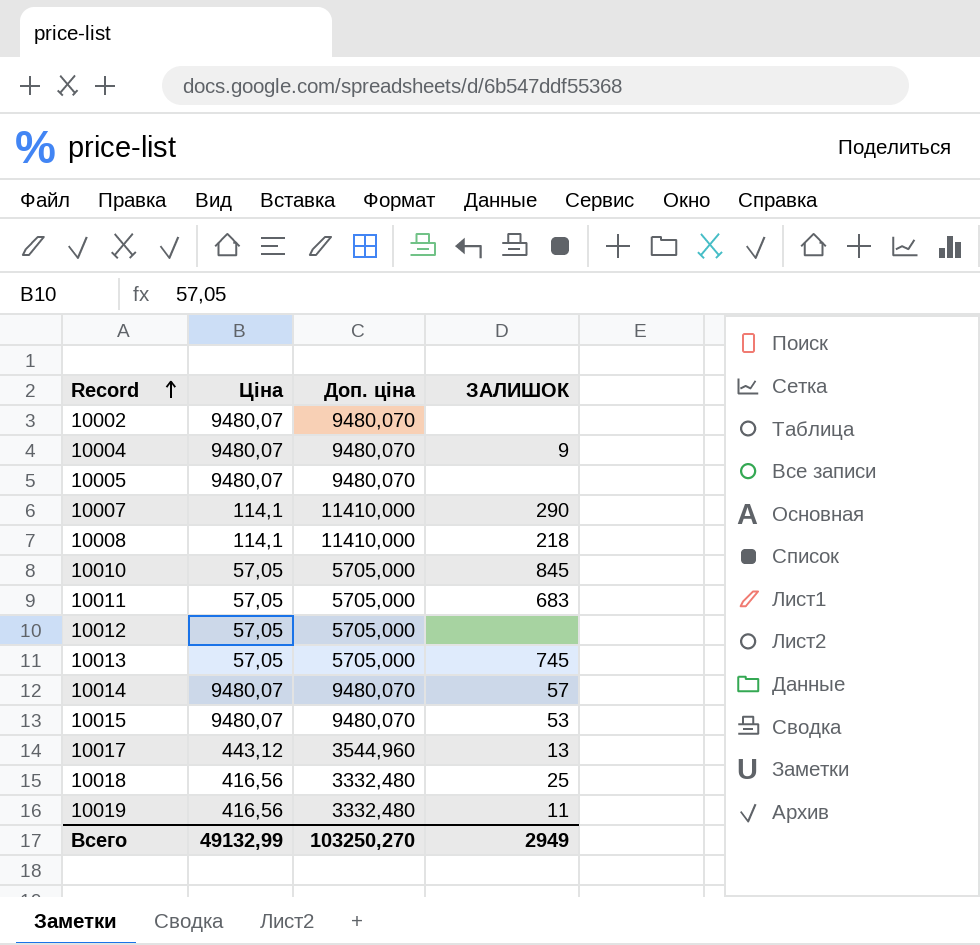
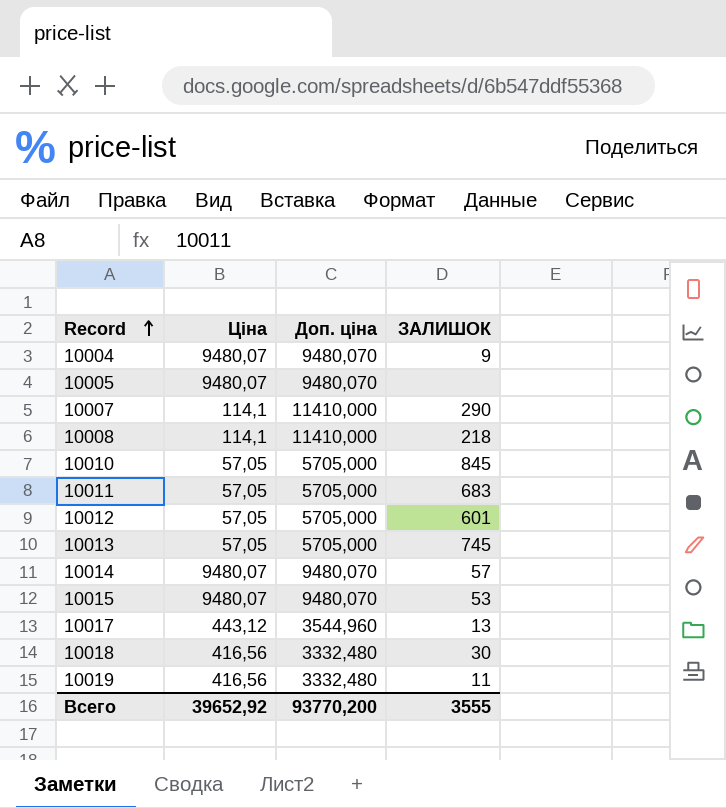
row 10002: 9480,07 | 9480,070 | none -> none
10012 | ЗАЛИШОК: none -> 601
10018 | ЗАЛИШОК: 25 -> 30
Всего | Ціна: 49132,99 -> 39652,92
Всего | Доп. ціна: 103250,270 -> 93770,200
Всего | ЗАЛИШОК: 2949 -> 3555

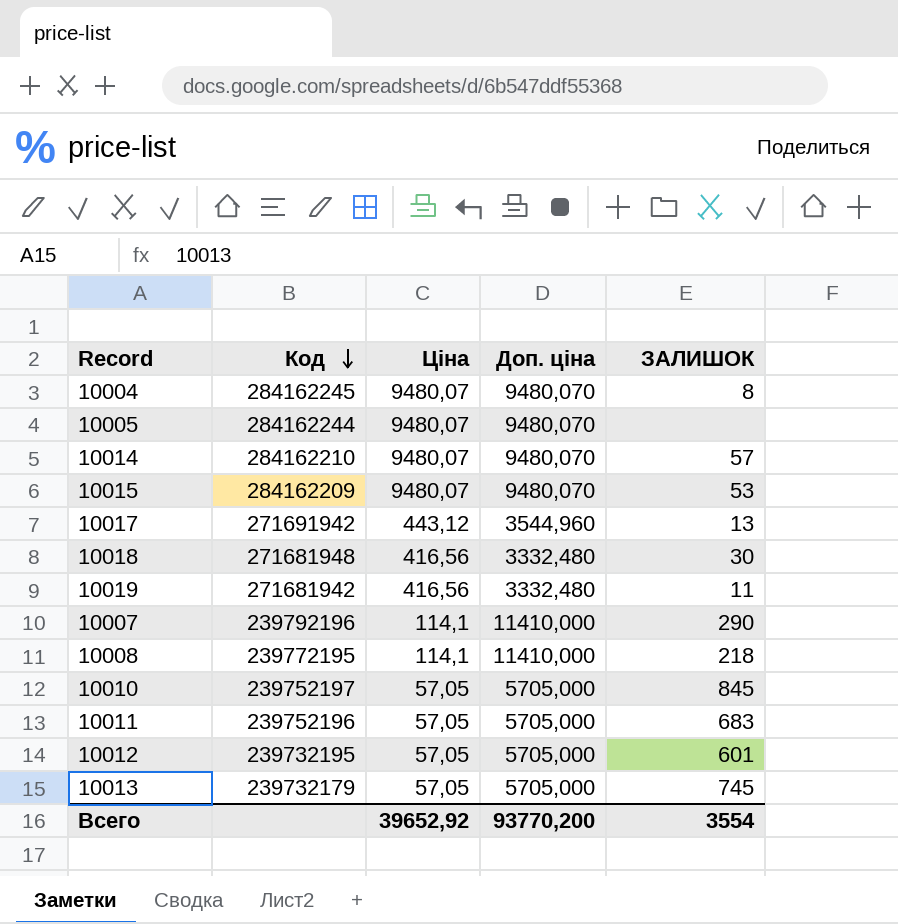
row order: Record ascending -> Код descending
column Код | position: none -> 2
10004 | ЗАЛИШОК: 9 -> 8
Всего | ЗАЛИШОК: 3555 -> 3554

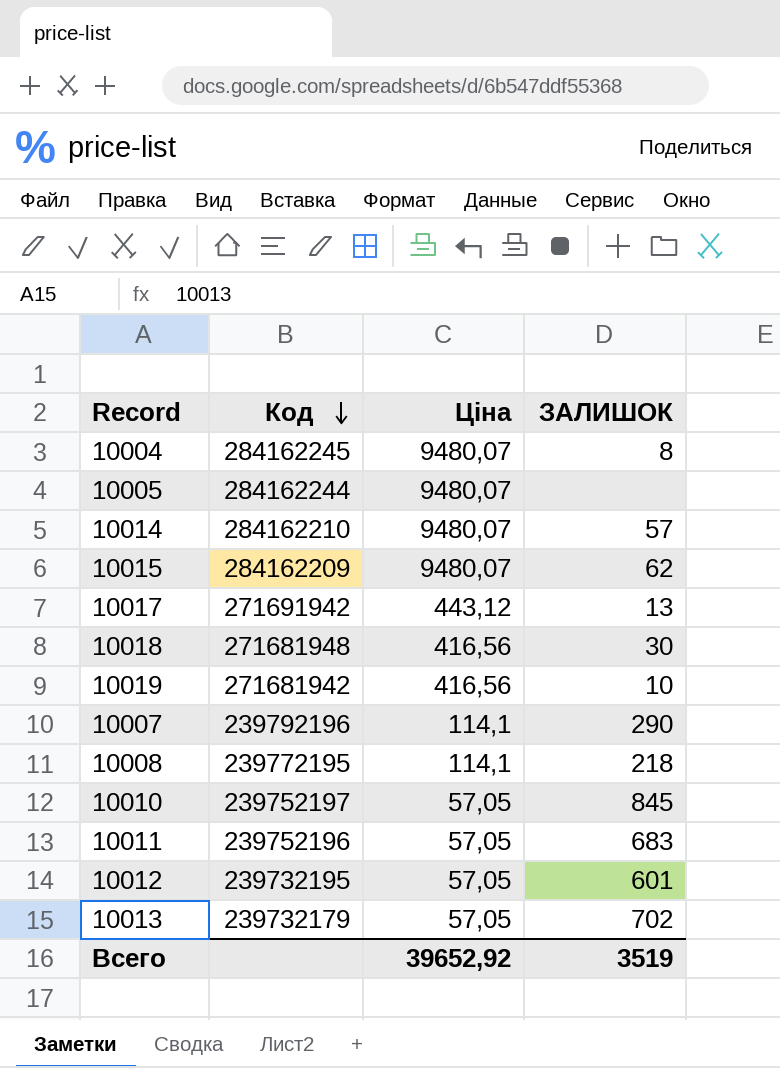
column Доп. ціна | position: 4 -> none
10015 | ЗАЛИШОК: 53 -> 62
10019 | ЗАЛИШОК: 11 -> 10
10013 | ЗАЛИШОК: 745 -> 702
Всего | ЗАЛИШОК: 3554 -> 3519

